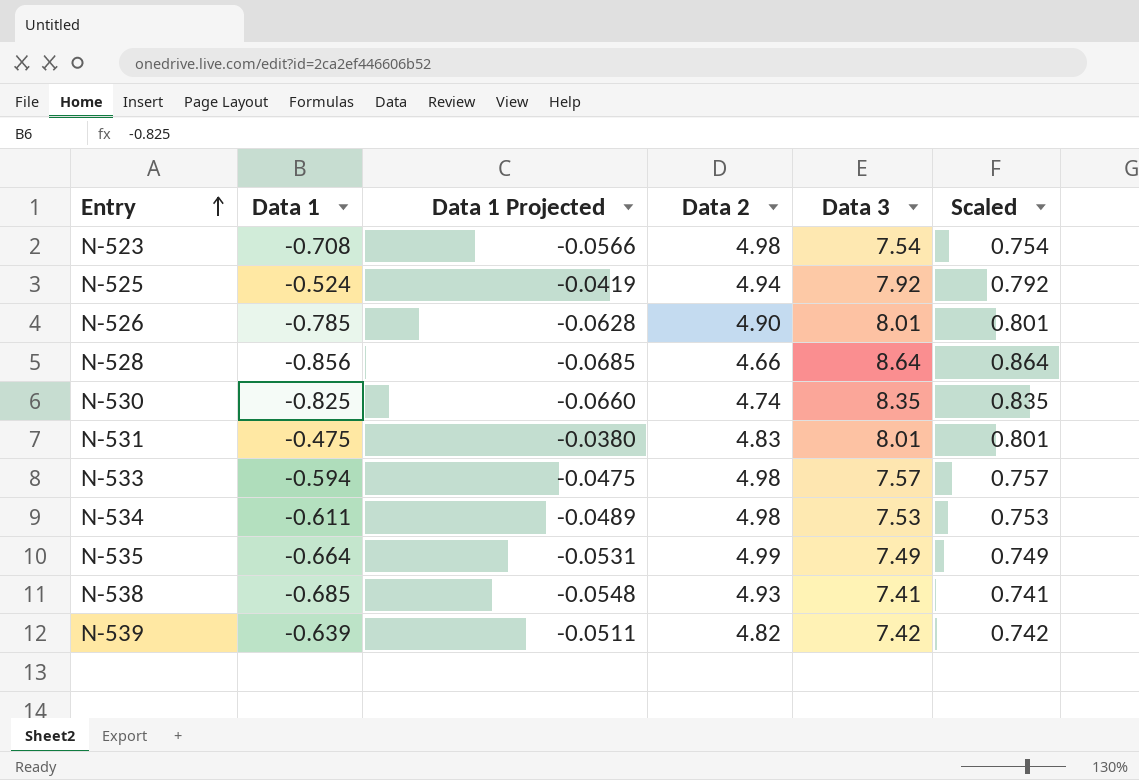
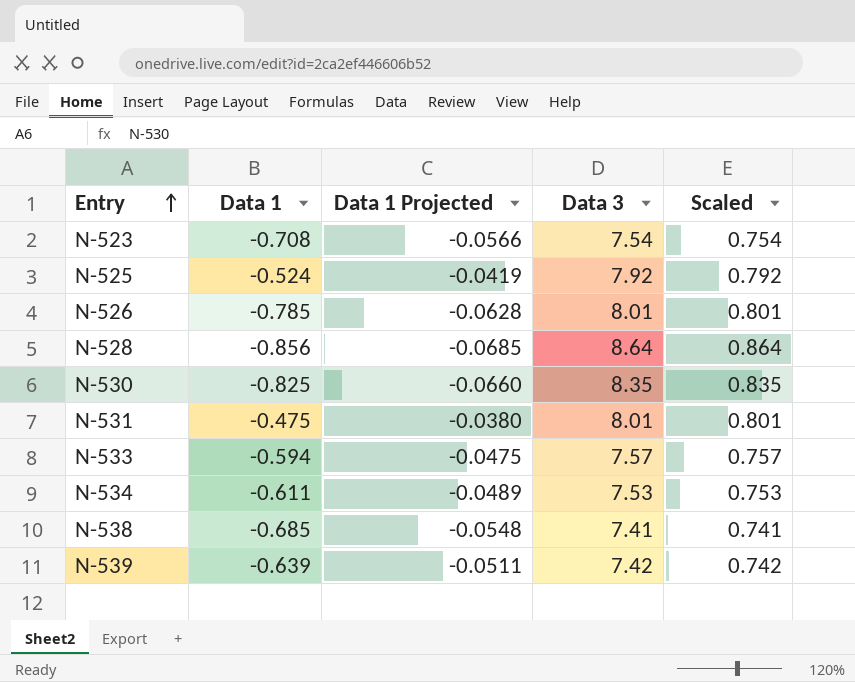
column Data 2 | position: 4 -> none
row N-535: -0.664 | -0.0531 | 4.99 | 7.49 | 0.749 -> none

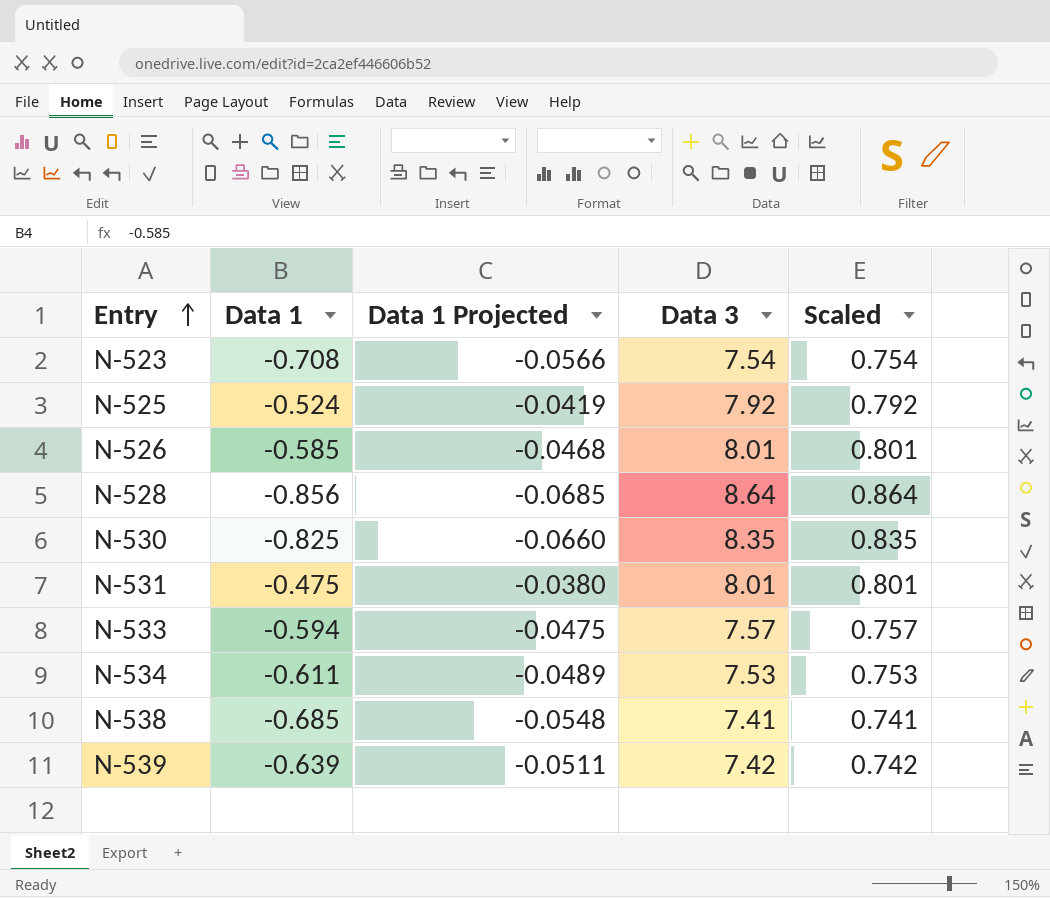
N-526 | Data 1: -0.785 -> -0.585
N-526 | Data 1 Projected: -0.0628 -> -0.0468

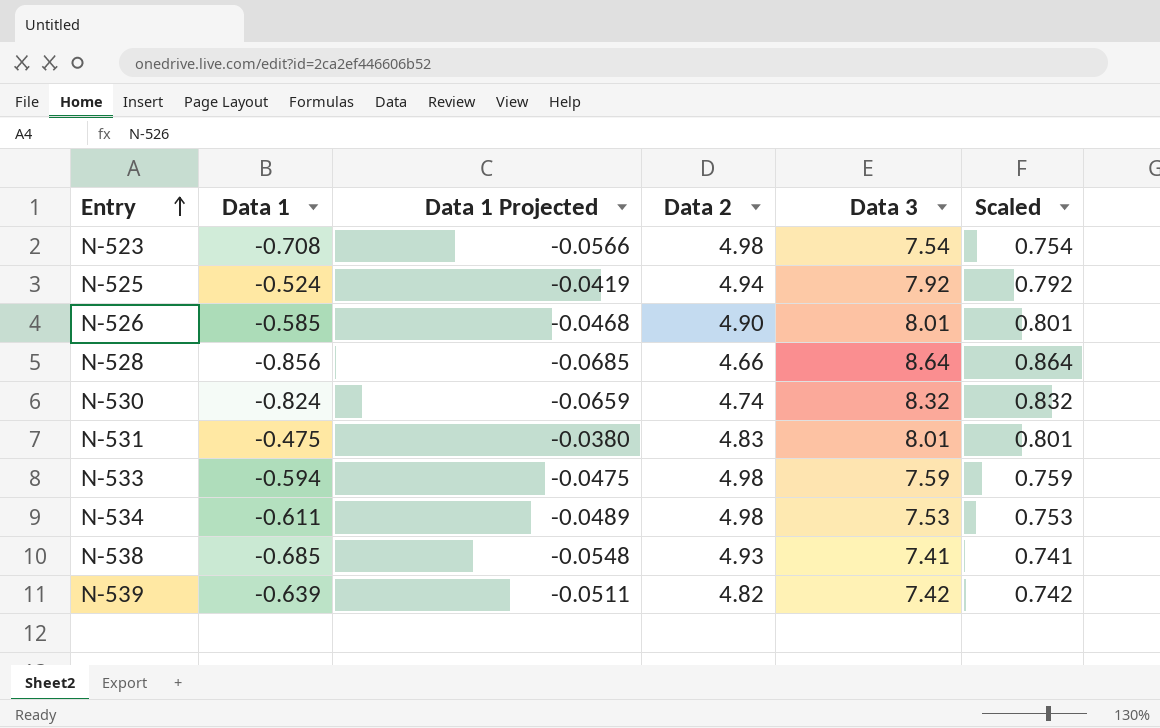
column Data 2 | position: none -> 4
N-530 | Data 1: -0.825 -> -0.824
N-530 | Data 1 Projected: -0.0660 -> -0.0659
N-530 | Data 3: 8.35 -> 8.32
N-530 | Scaled: 0.835 -> 0.832
N-533 | Data 3: 7.57 -> 7.59
N-533 | Scaled: 0.757 -> 0.759

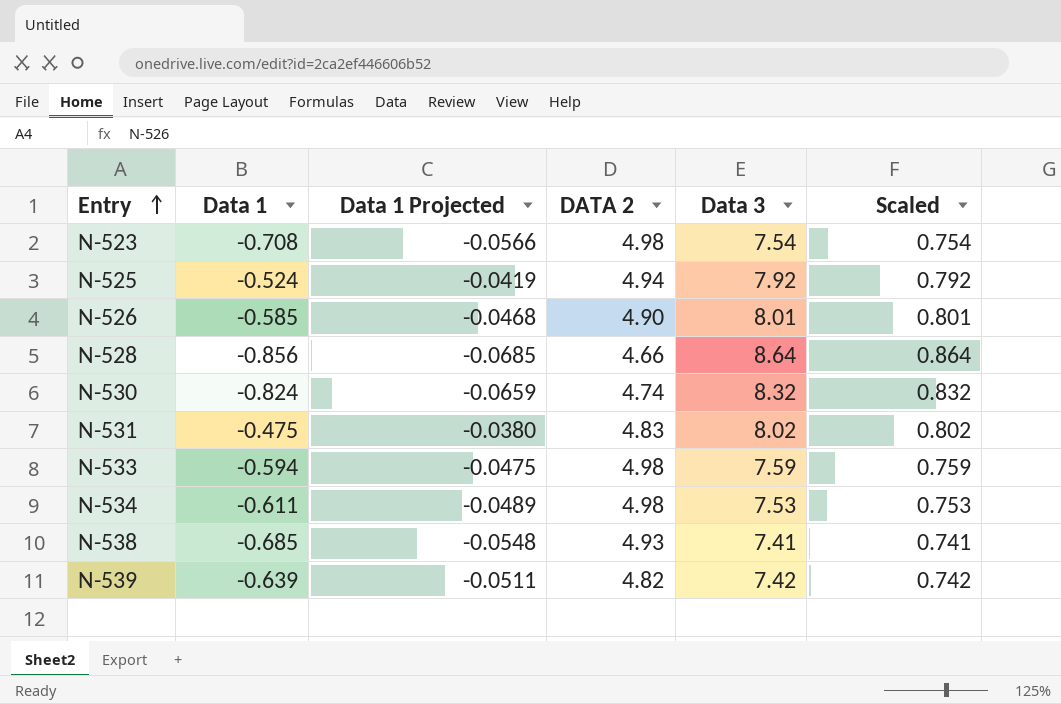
column name: Data 2 -> DATA 2
N-531 | Data 3: 8.01 -> 8.02
N-531 | Scaled: 0.801 -> 0.802

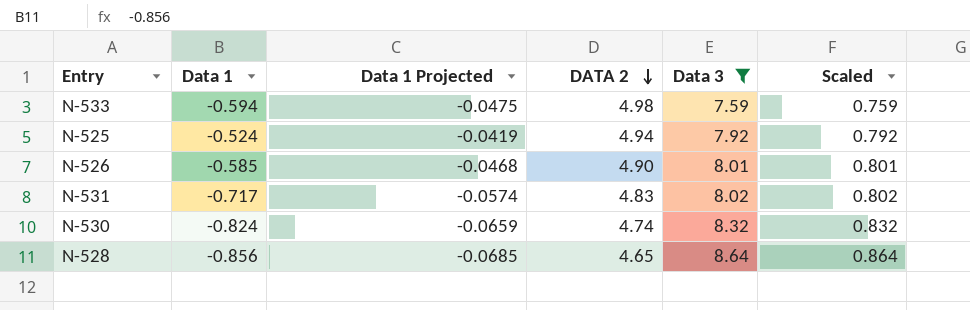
filter: none -> Data 3 >= 7.59
row order: Entry ascending -> DATA 2 descending
N-531 | Data 1: -0.475 -> -0.717
N-531 | Data 1 Projected: -0.0380 -> -0.0574
N-528 | DATA 2: 4.66 -> 4.65

